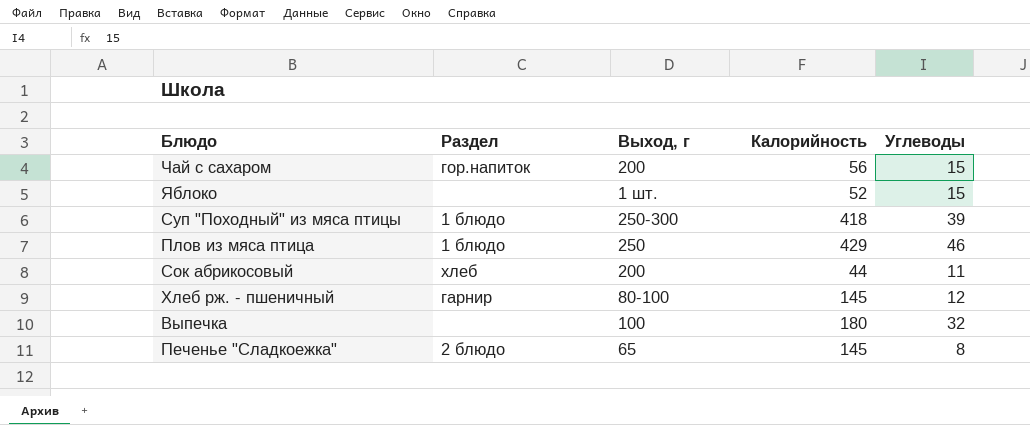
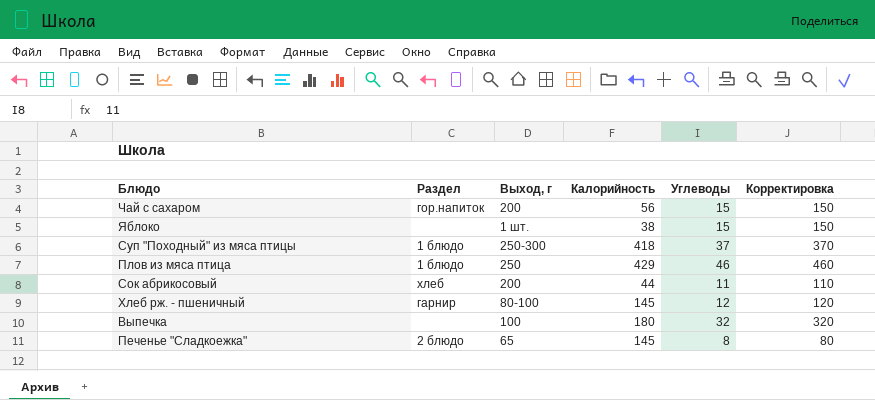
column Корректировка | formula: none -> [Углеводы] * 10
Яблоко | Калорийность: 52 -> 38
Суп "Походный" из мяса птицы | Углеводы: 39 -> 37

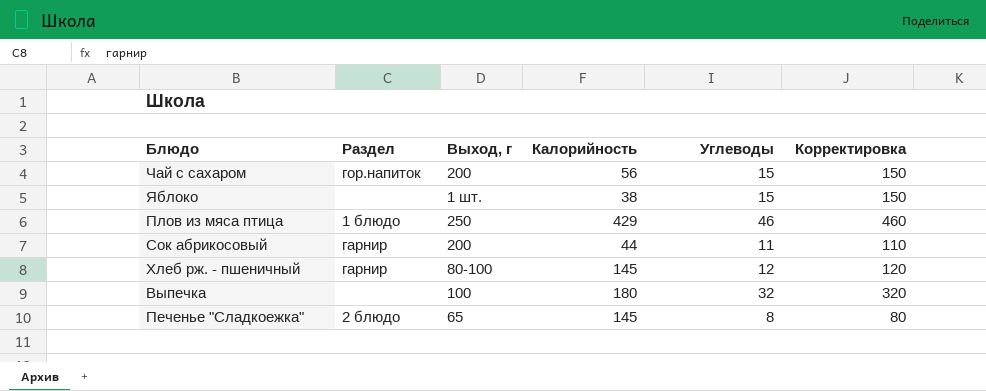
row Суп "Походный" из мяса птицы: 1 блюдо | 250-300 | 418 | 37 | 370 -> none
Сок абрикосовый | Раздел: хлеб -> гарнир

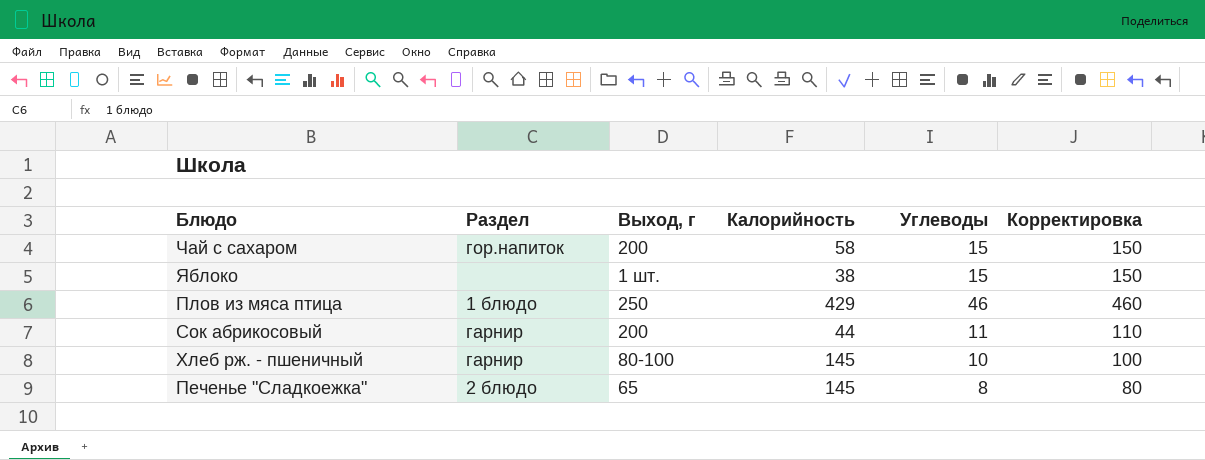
row Выпечка: none | 100 | 180 | 32 | 320 -> none
Чай с сахаром | Калорийность: 56 -> 58
Хлеб рж. - пшеничный | Углеводы: 12 -> 10
Хлеб рж. - пшеничный | Корректировка: 120 -> 100

